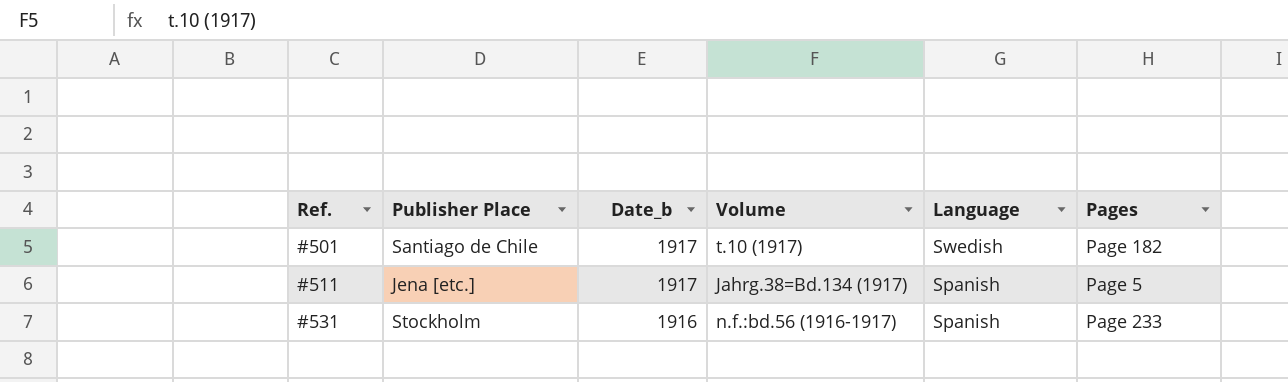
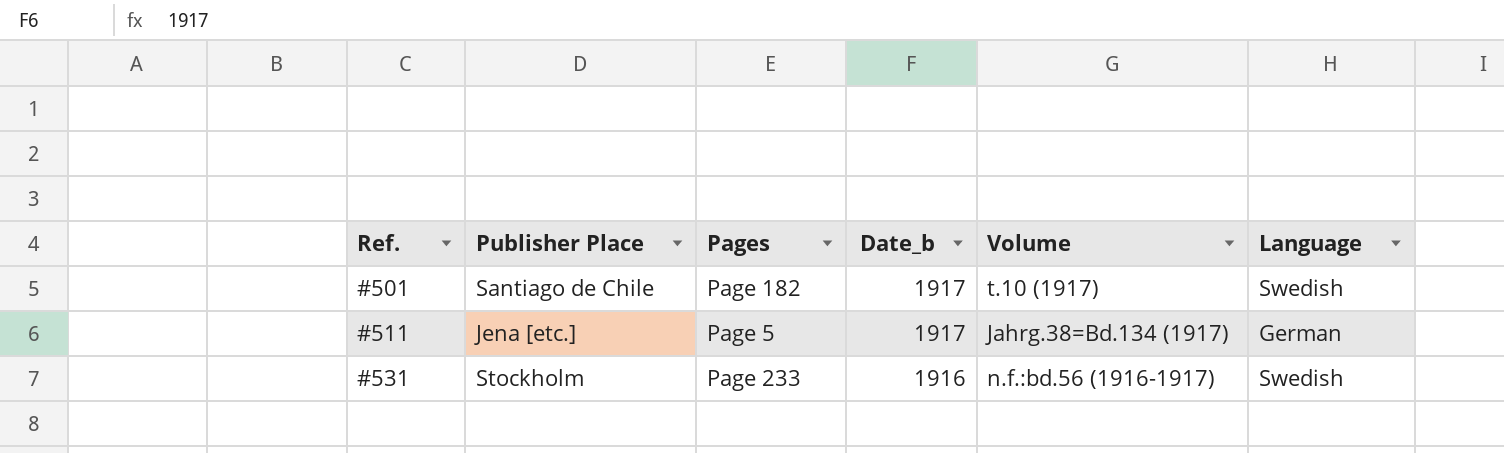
column Pages | position: 6 -> 3
#511 | Language: Spanish -> German
#531 | Language: Spanish -> Swedish

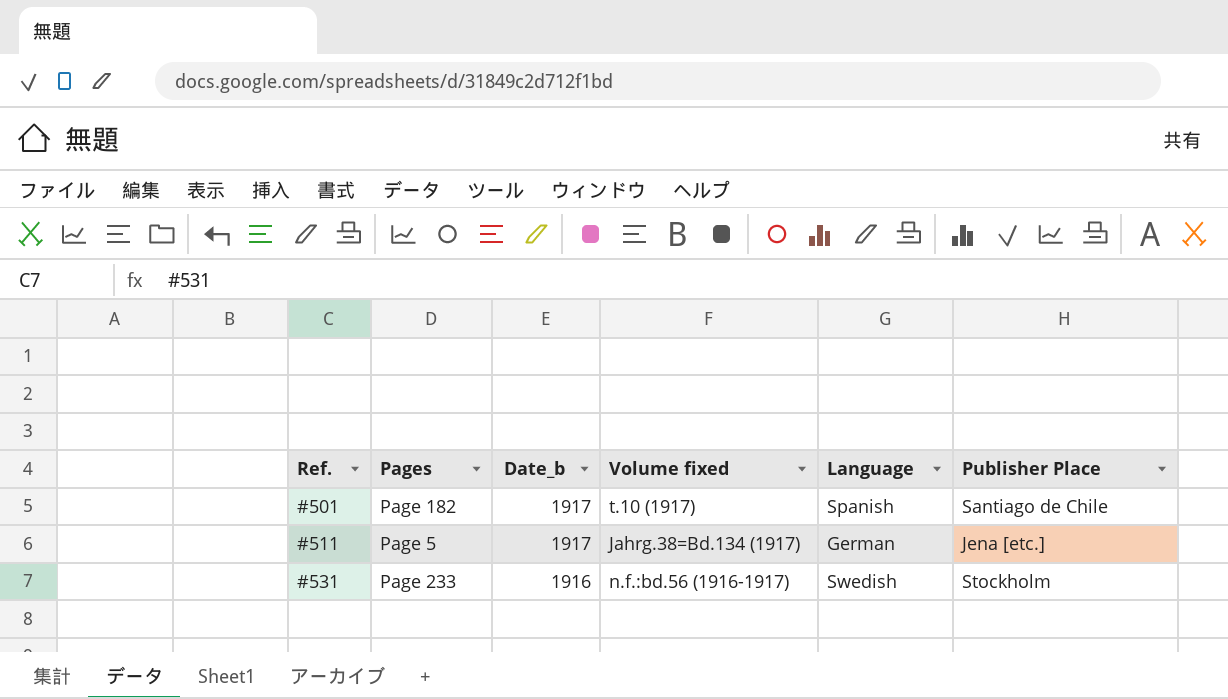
column name: Volume -> Volume fixed
column Publisher Place | position: 2 -> 6
#501 | Language: Swedish -> Spanish

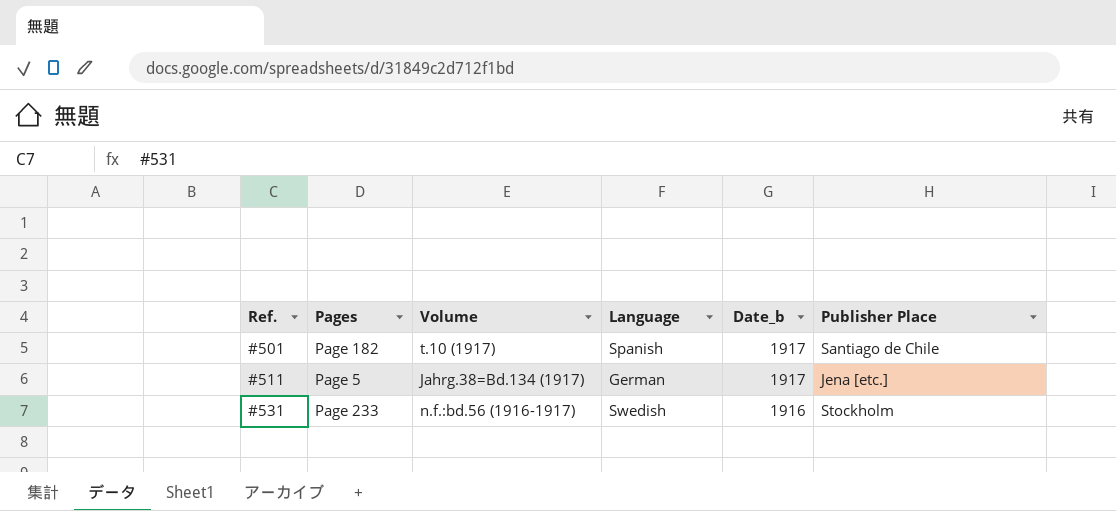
column name: Volume fixed -> Volume
column Date_b | position: 3 -> 5

